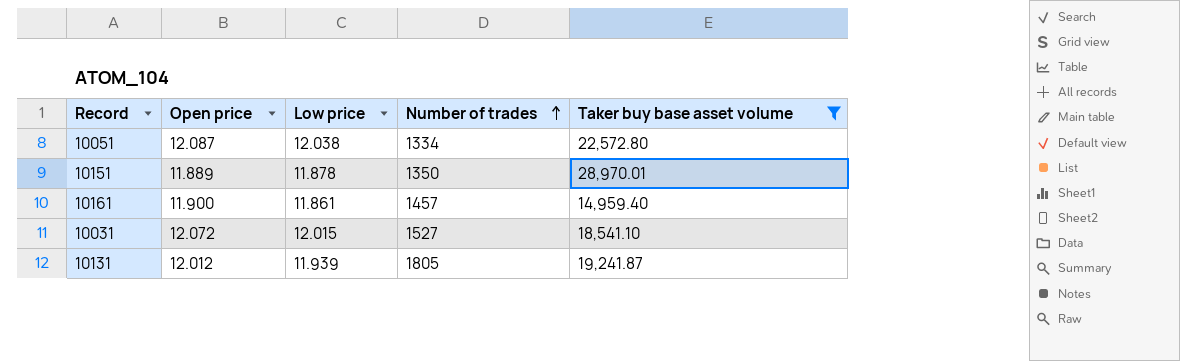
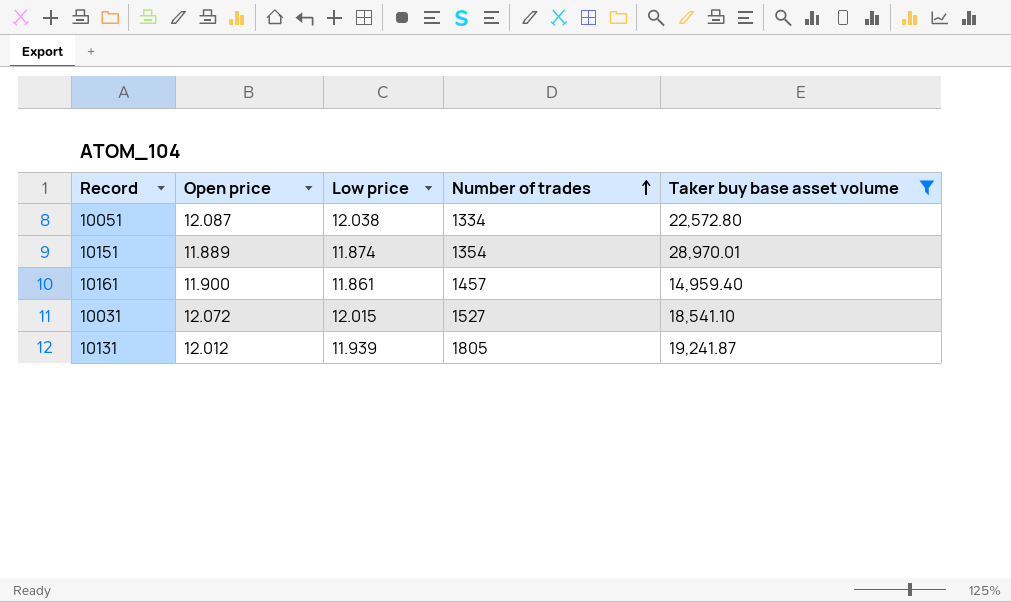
10151 | Low price: 11.878 -> 11.874
10151 | Number of trades: 1350 -> 1354

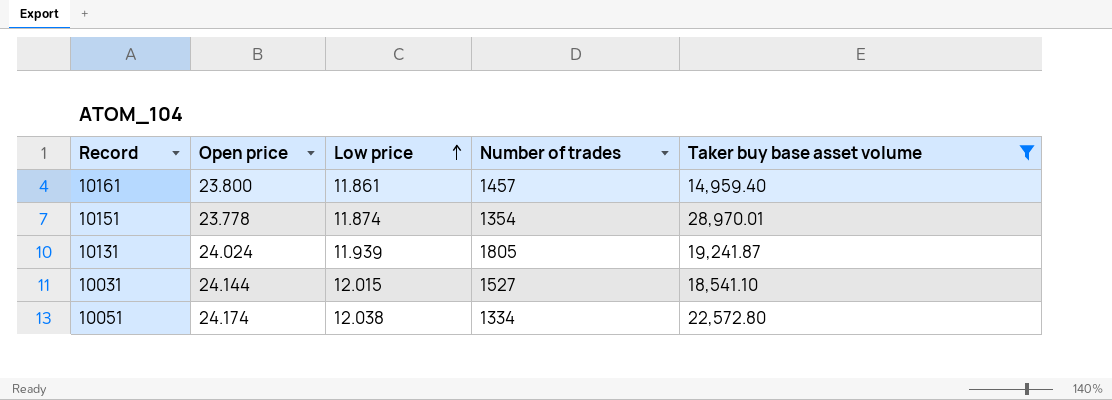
row order: Number of trades ascending -> Low price ascending
10161 | Open price: 11.900 -> 23.800
10151 | Open price: 11.889 -> 23.778
10131 | Open price: 12.012 -> 24.024
10031 | Open price: 12.072 -> 24.144
10051 | Open price: 12.087 -> 24.174

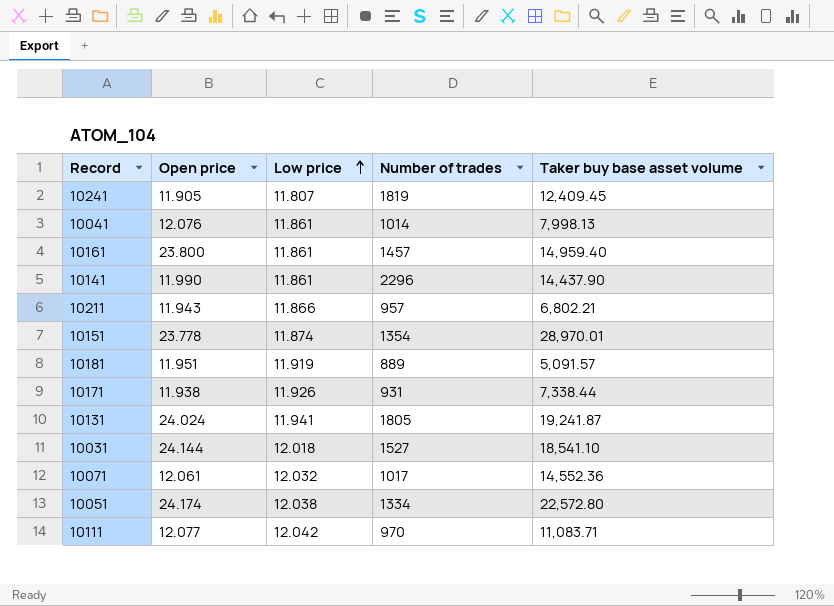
filter: Taker buy base asset volume >= 14,959.40 -> none
10131 | Low price: 11.939 -> 11.941
10031 | Low price: 12.015 -> 12.018

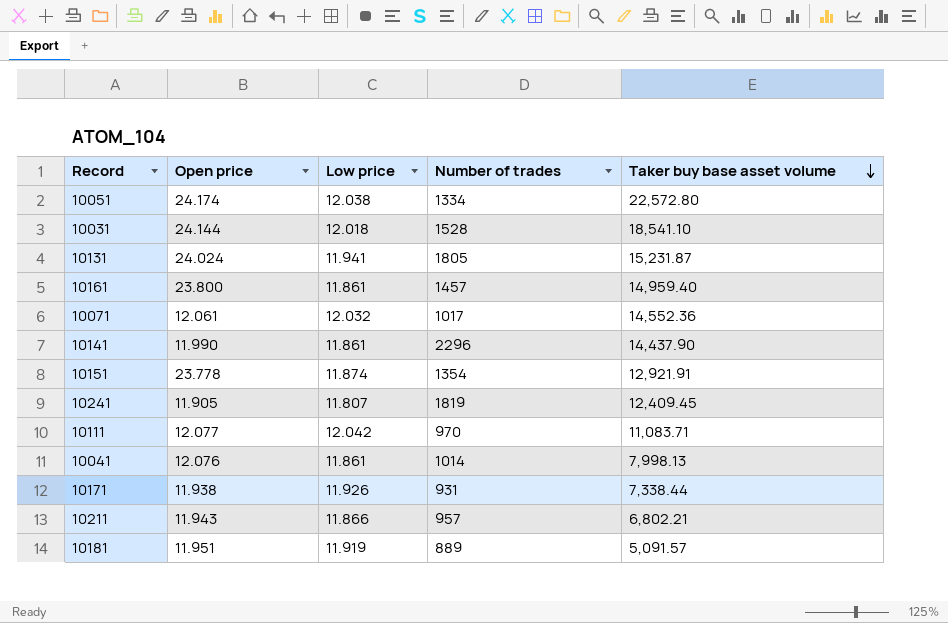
row order: Low price ascending -> Taker buy base asset volume descending
10031 | Number of trades: 1527 -> 1528
10131 | Taker buy base asset volume: 19,241.87 -> 15,231.87
10151 | Taker buy base asset volume: 28,970.01 -> 12,921.91

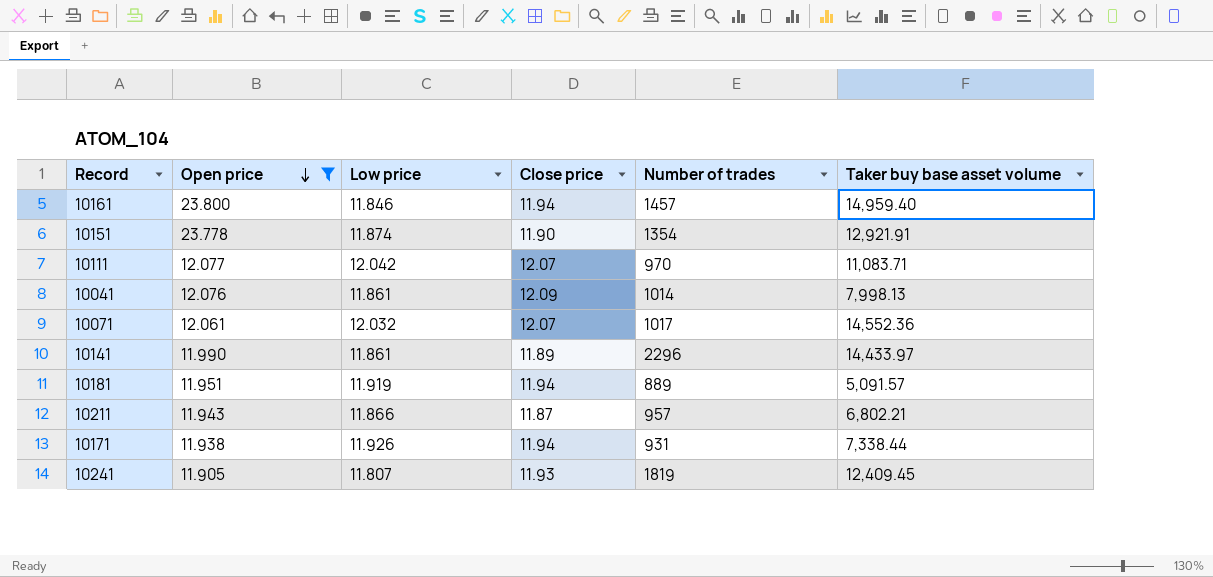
filter: none -> Open price <= 23.800
row order: Taker buy base asset volume descending -> Open price descending
column Close price | position: none -> 4
10161 | Low price: 11.861 -> 11.846
10141 | Taker buy base asset volume: 14,437.90 -> 14,433.97

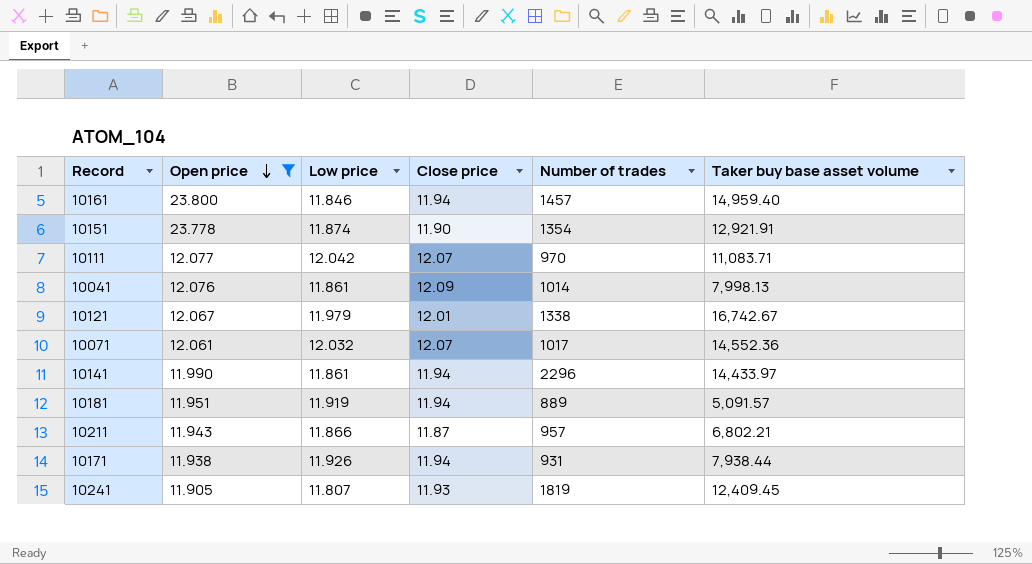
row 10121: none -> 12.067 | 11.979 | 12.01 | 1338 | 16,742.67
10141 | Close price: 11.89 -> 11.94
10171 | Taker buy base asset volume: 7,338.44 -> 7,938.44

